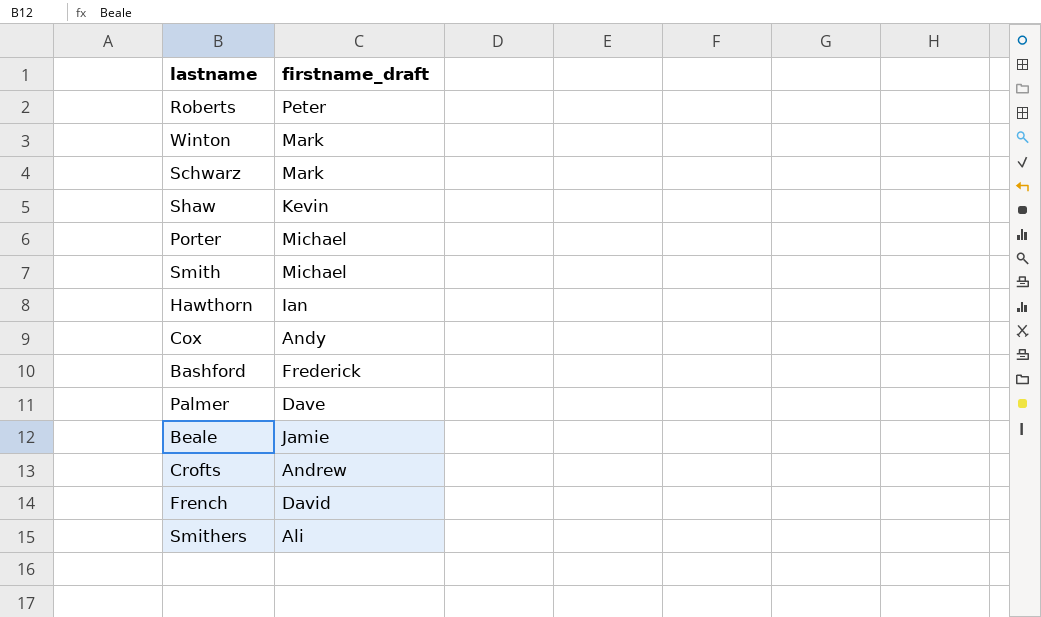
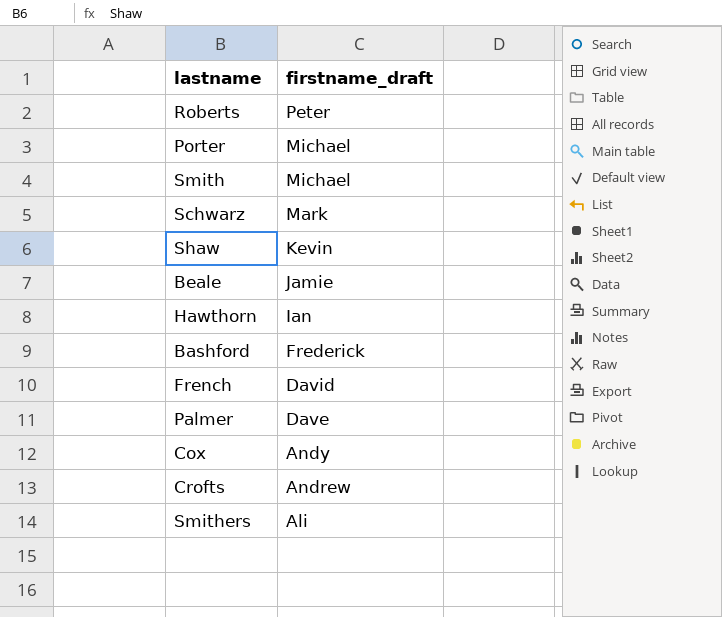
row order: none -> firstname_draft descending
row Winton: Mark -> none

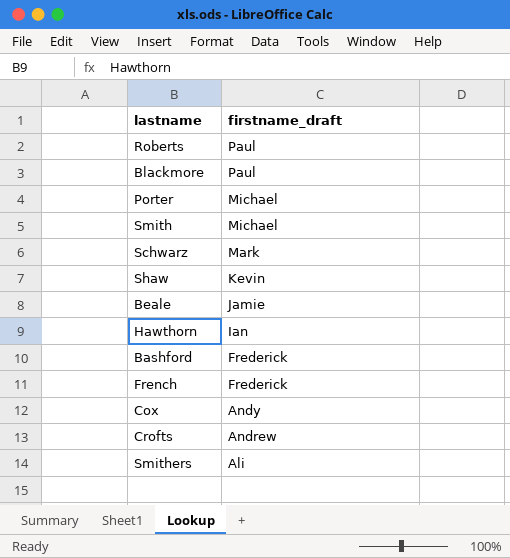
row Palmer: Dave -> none
Roberts | firstname_draft: Peter -> Paul
row Blackmore: none -> Paul
French | firstname_draft: David -> Frederick

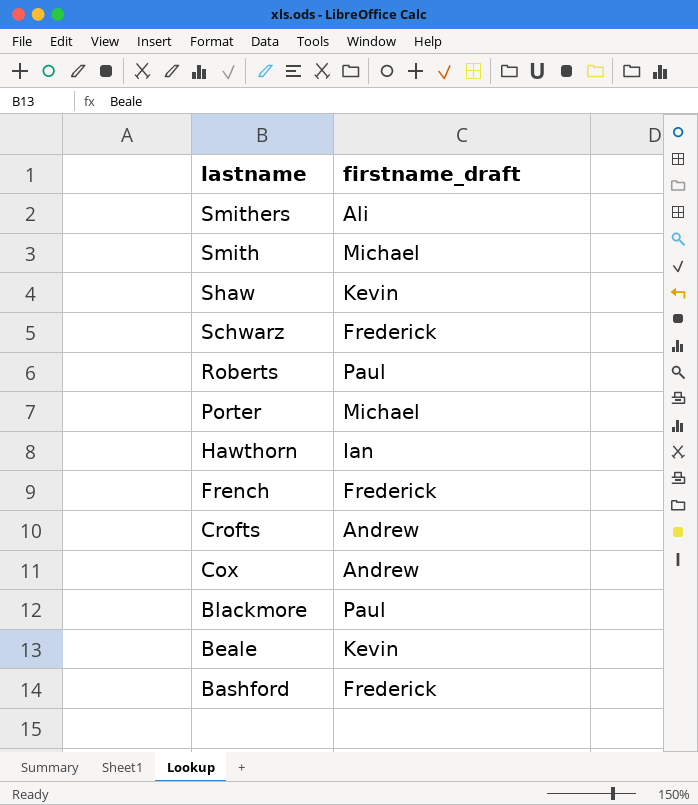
row order: firstname_draft descending -> lastname descending
Schwarz | firstname_draft: Mark -> Frederick
Cox | firstname_draft: Andy -> Andrew
Beale | firstname_draft: Jamie -> Kevin

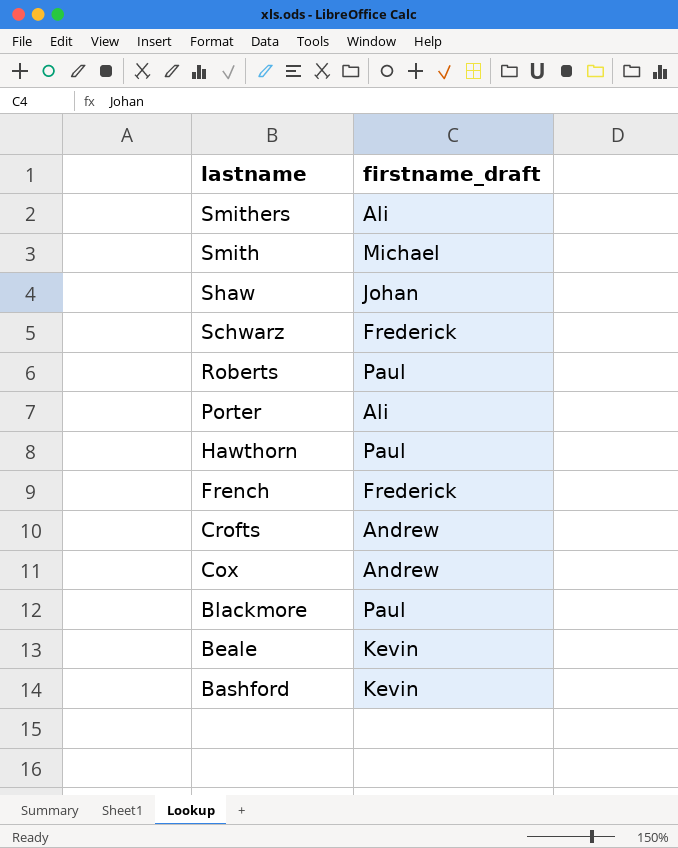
Shaw | firstname_draft: Kevin -> Johan
Porter | firstname_draft: Michael -> Ali
Hawthorn | firstname_draft: Ian -> Paul
Bashford | firstname_draft: Frederick -> Kevin

